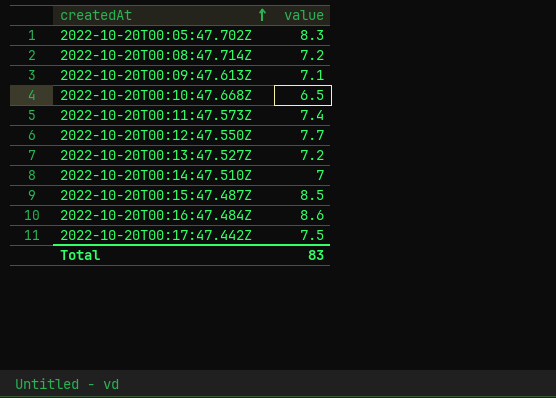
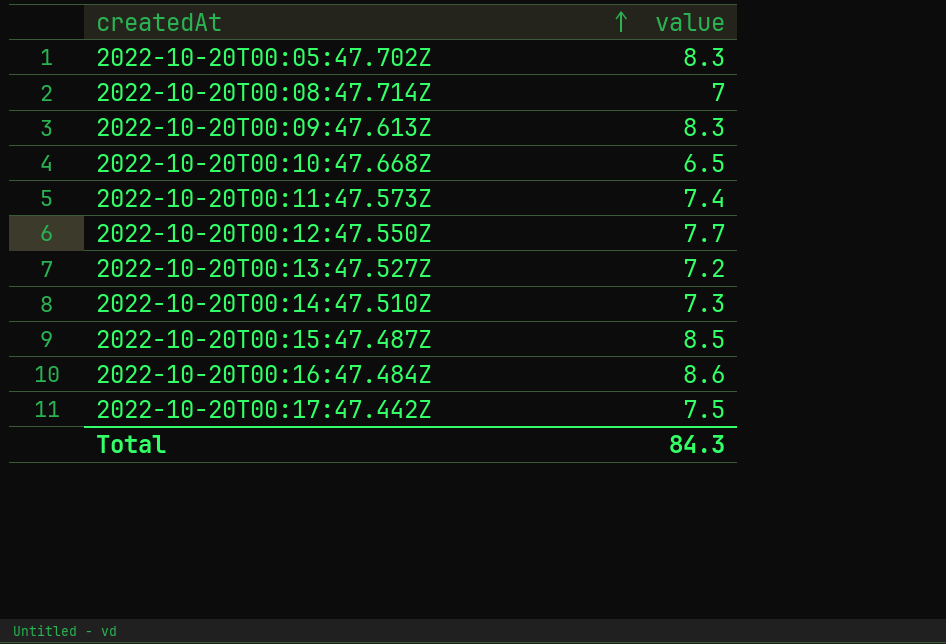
2022-10-20T00:08:47.714Z | value: 7.2 -> 7
2022-10-20T00:09:47.613Z | value: 7.1 -> 8.3
2022-10-20T00:14:47.510Z | value: 7 -> 7.3
Total | value: 83 -> 84.3

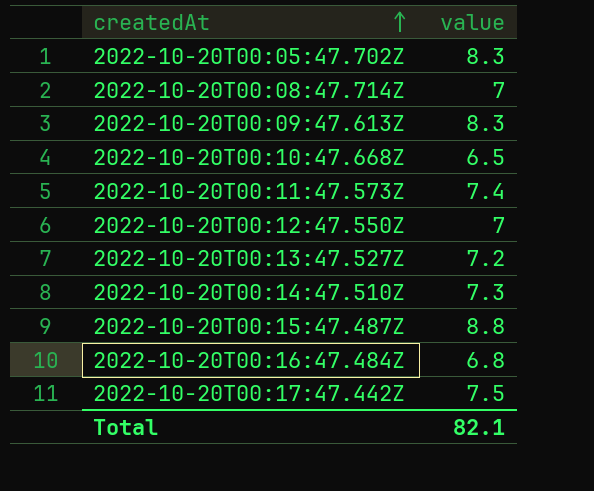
2022-10-20T00:12:47.550Z | value: 7.7 -> 7
2022-10-20T00:15:47.487Z | value: 8.5 -> 8.8
2022-10-20T00:16:47.484Z | value: 8.6 -> 6.8
Total | value: 84.3 -> 82.1

